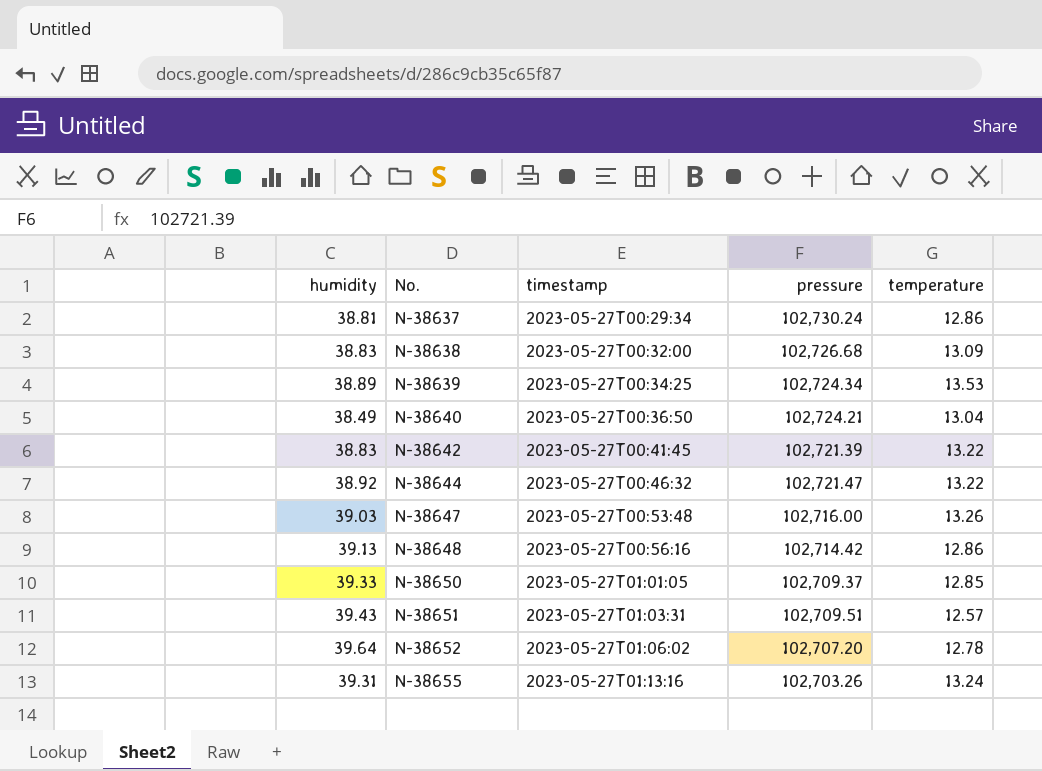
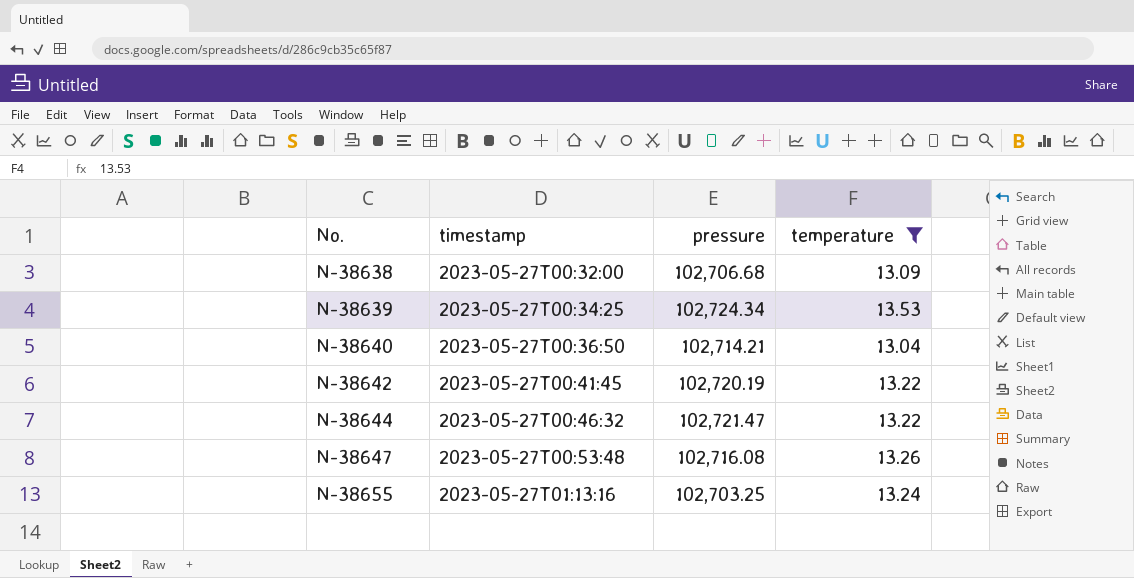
filter: none -> temperature >= 13.04
column humidity | position: 1 -> none
N-38638 | pressure: 102,726.68 -> 102,706.68
N-38640 | pressure: 102,724.21 -> 102,714.21
N-38642 | pressure: 102,721.39 -> 102,720.19
N-38647 | pressure: 102,716.00 -> 102,716.08
N-38655 | pressure: 102,703.26 -> 102,703.25

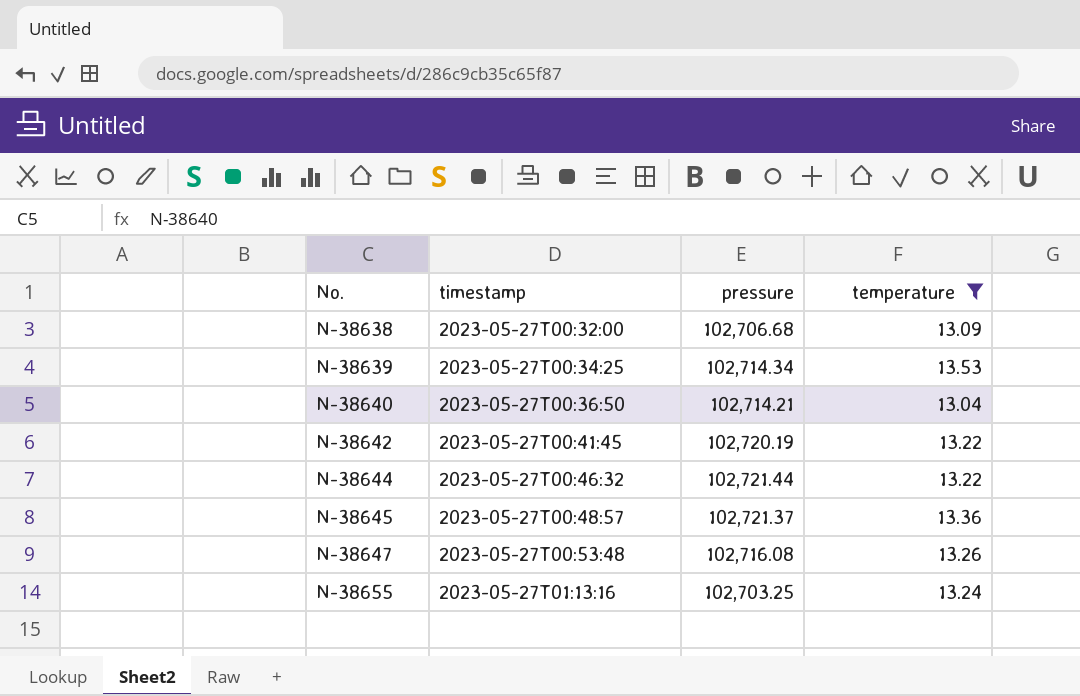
N-38639 | pressure: 102,724.34 -> 102,714.34
N-38644 | pressure: 102,721.47 -> 102,721.44
row N-38645: none -> 2023-05-27T00:48:57 | 102,721.37 | 13.36

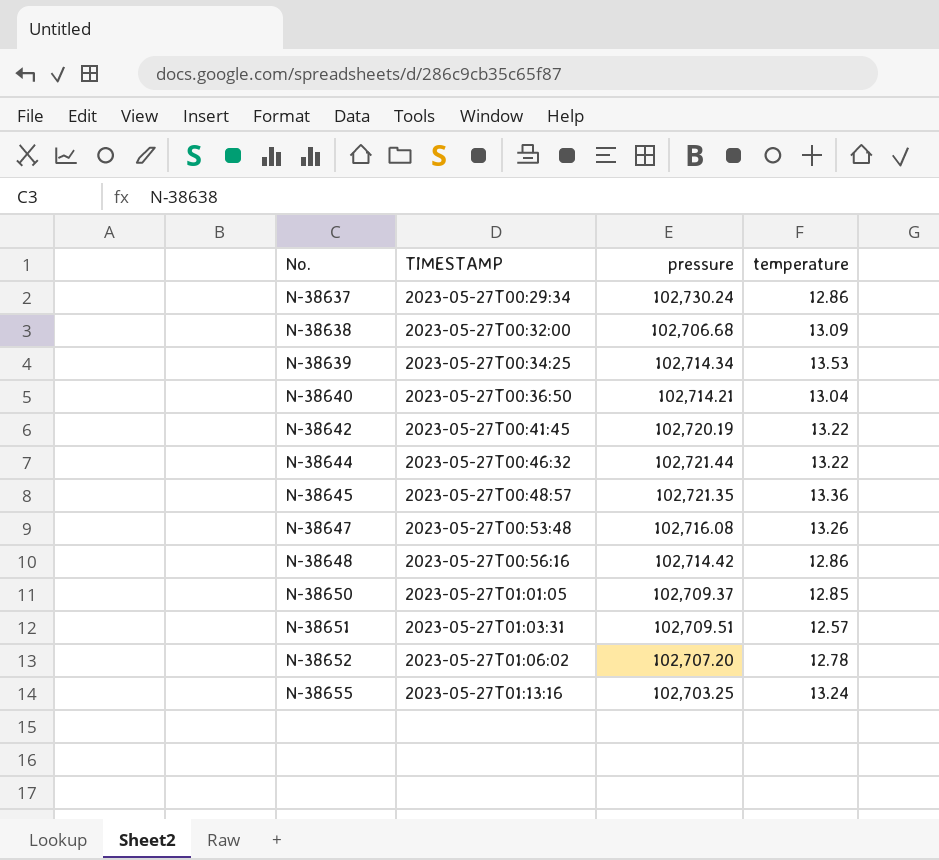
filter: temperature >= 13.04 -> none
column name: timestamp -> TIMESTAMP
N-38645 | pressure: 102,721.37 -> 102,721.35

